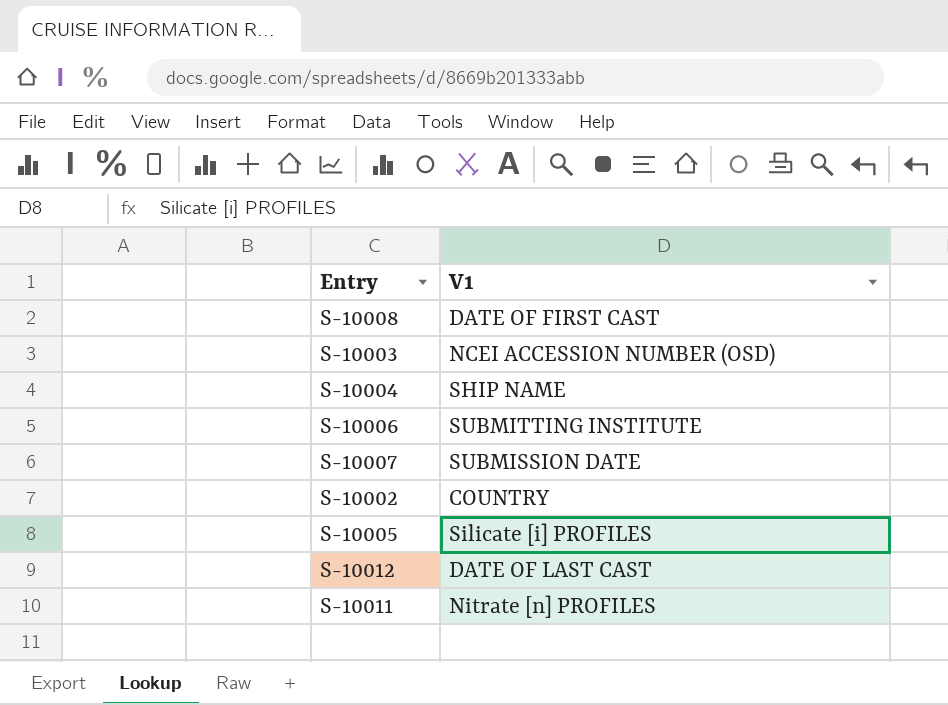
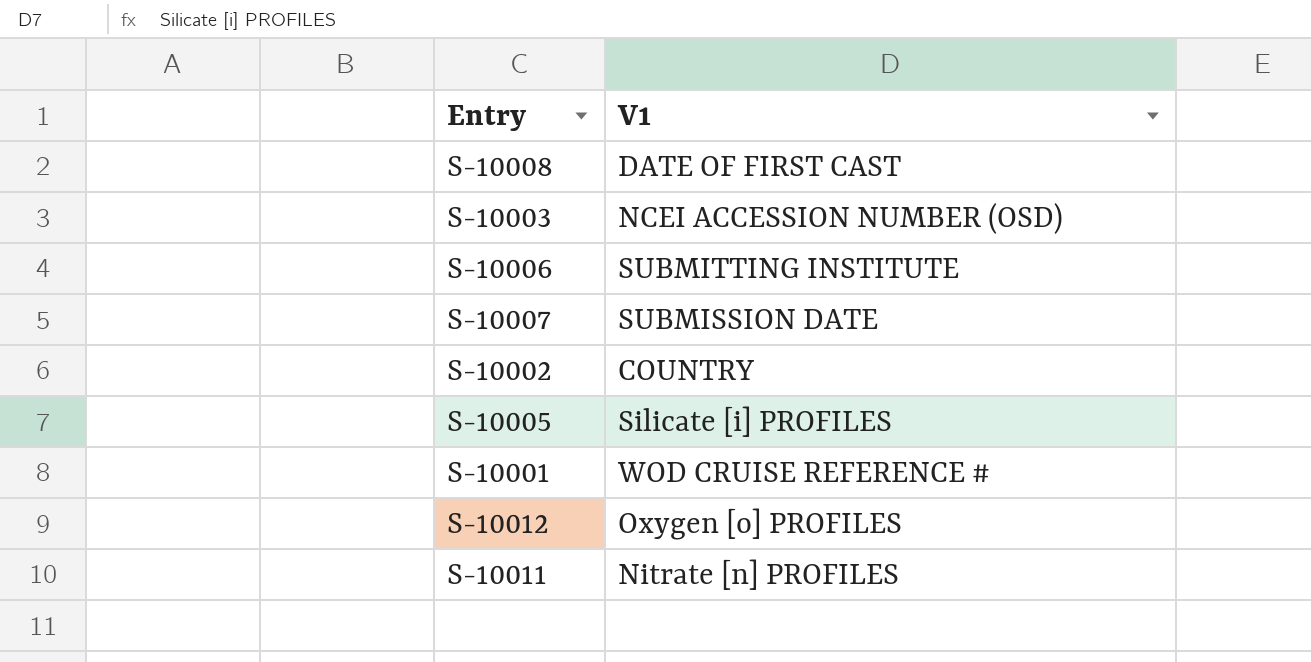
row S-10004: SHIP NAME -> none
row S-10001: none -> WOD CRUISE REFERENCE #
S-10012 | V1: DATE OF LAST CAST -> Oxygen [o] PROFILES

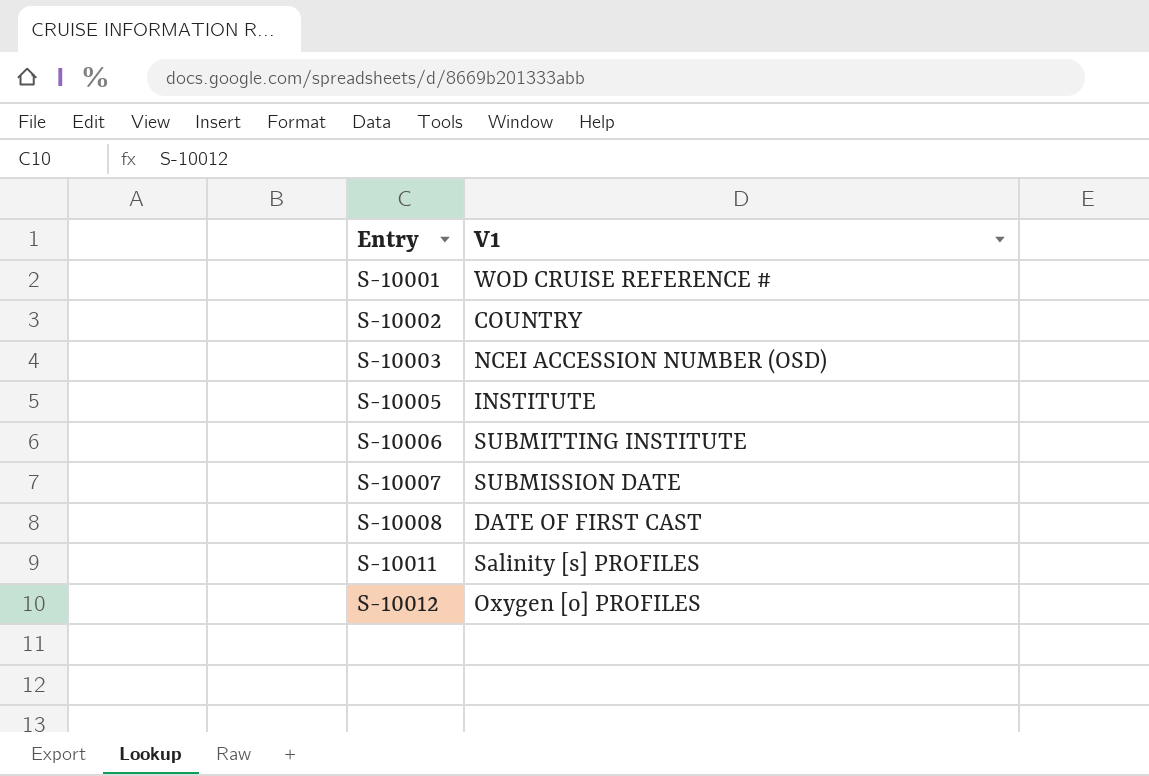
row order: none -> Entry ascending
S-10005 | V1: Silicate [i] PROFILES -> INSTITUTE
S-10011 | V1: Nitrate [n] PROFILES -> Salinity [s] PROFILES

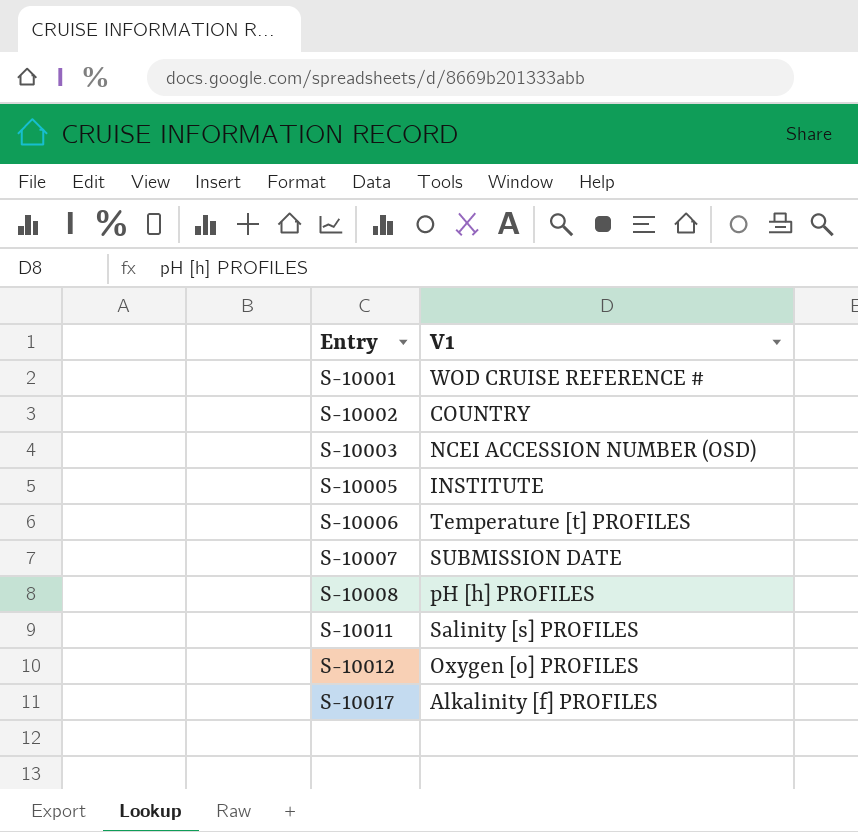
S-10006 | V1: SUBMITTING INSTITUTE -> Temperature [t] PROFILES
S-10008 | V1: DATE OF FIRST CAST -> pH [h] PROFILES
row S-10017: none -> Alkalinity [f] PROFILES

